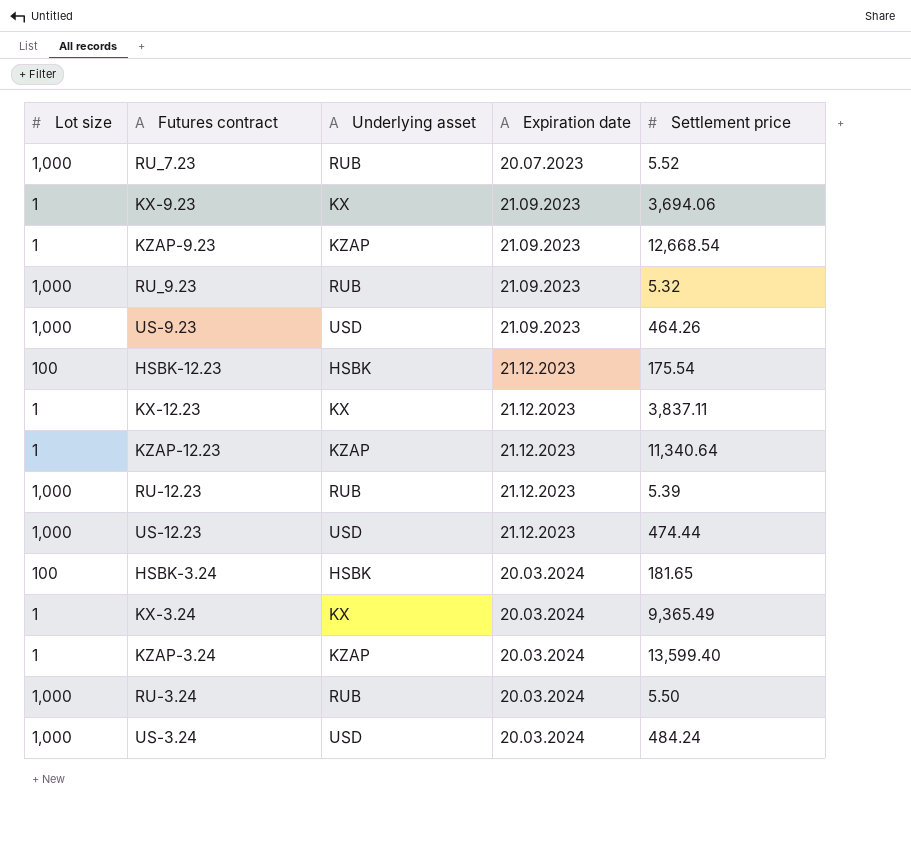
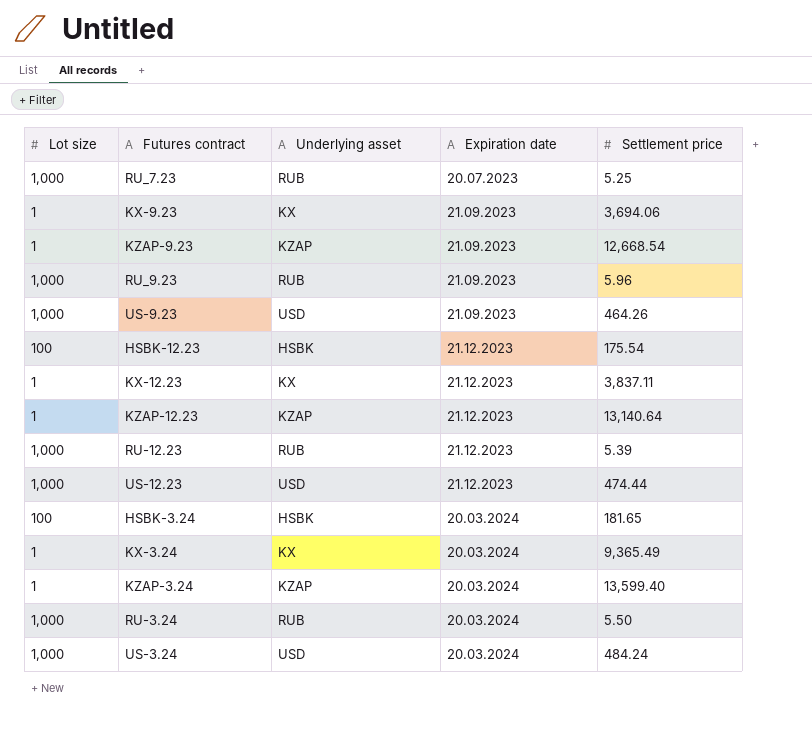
RU_7.23 | Settlement price: 5.52 -> 5.25
RU_9.23 | Settlement price: 5.32 -> 5.96
KZAP-12.23 | Settlement price: 11,340.64 -> 13,140.64

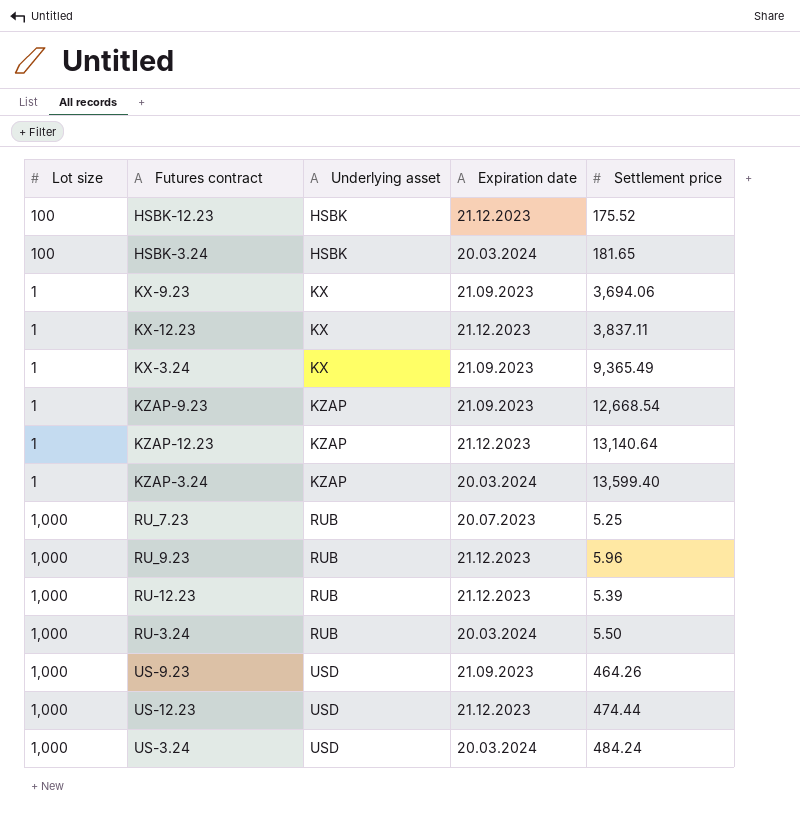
row order: Expiration date ascending -> Underlying asset ascending
HSBK-12.23 | Settlement price: 175.54 -> 175.52
KX-3.24 | Expiration date: 20.03.2024 -> 21.09.2023
RU_9.23 | Expiration date: 21.09.2023 -> 21.12.2023

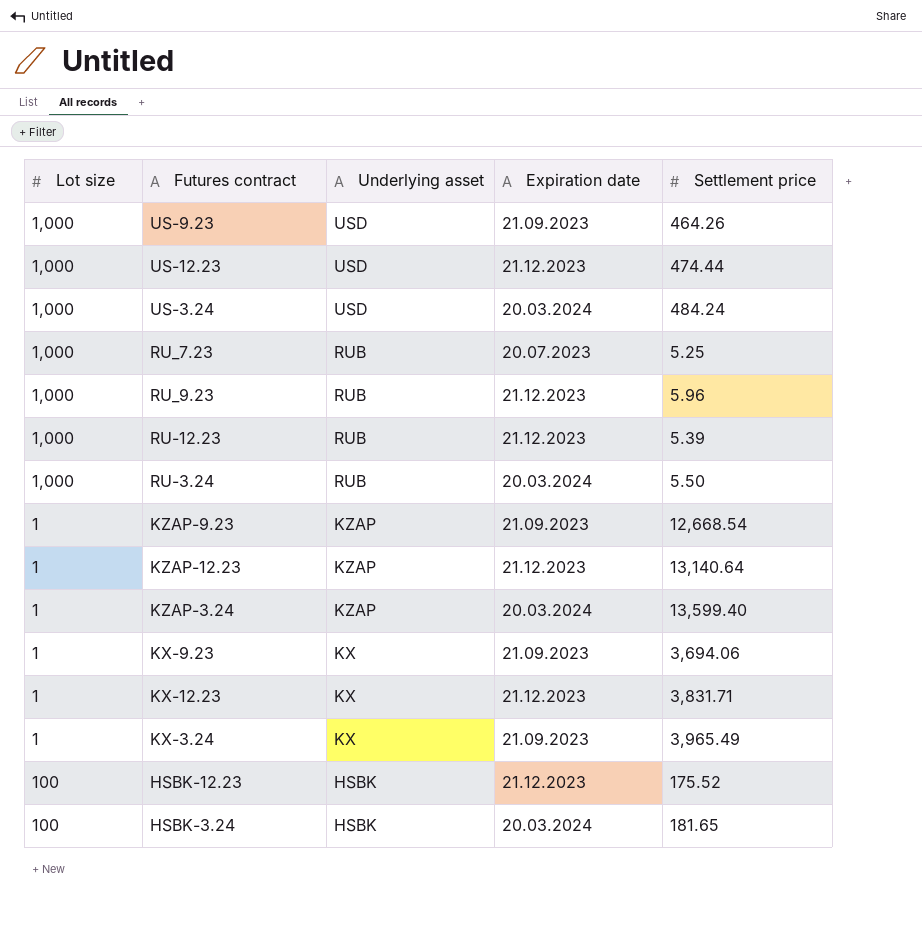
row order: Underlying asset ascending -> Underlying asset descending
KX-12.23 | Settlement price: 3,837.11 -> 3,831.71
KX-3.24 | Settlement price: 9,365.49 -> 3,965.49

